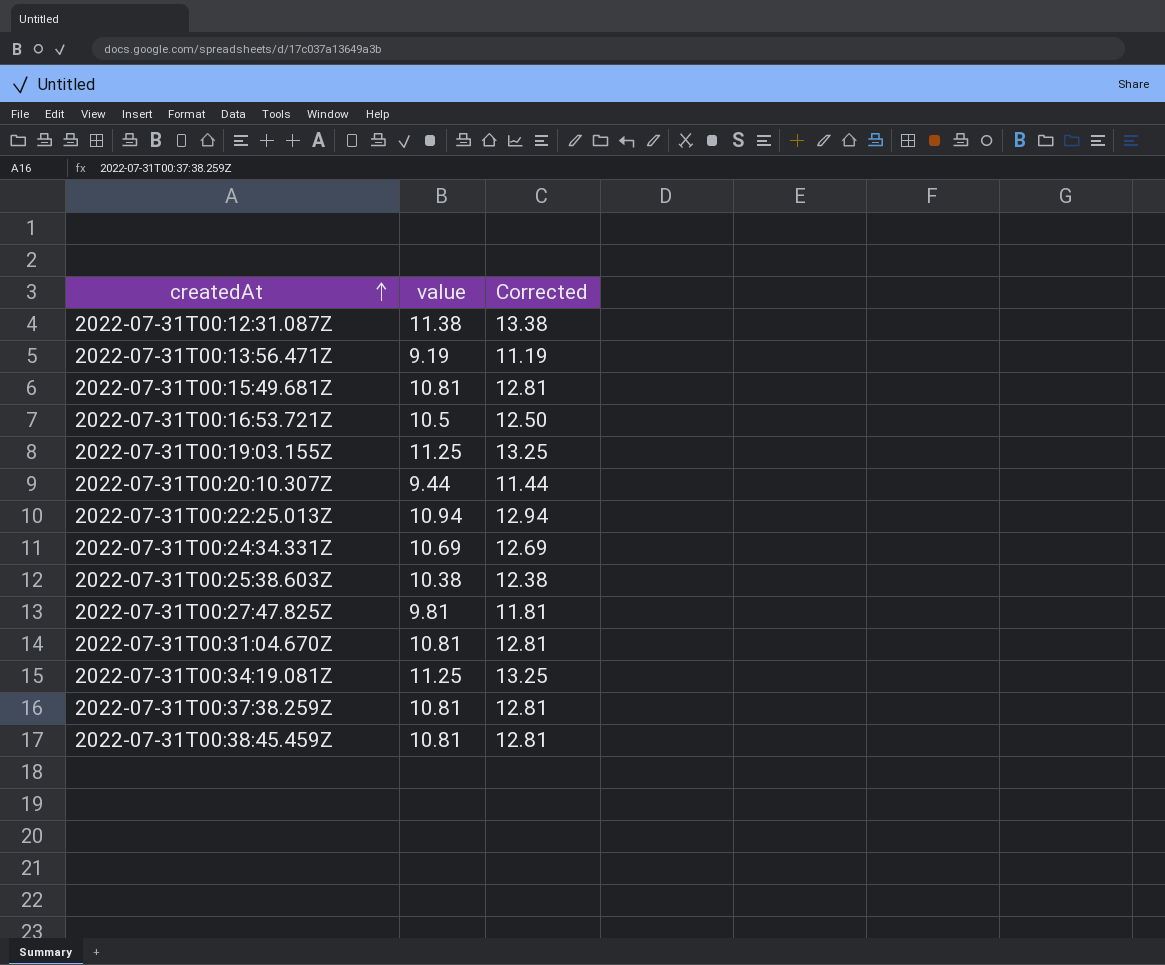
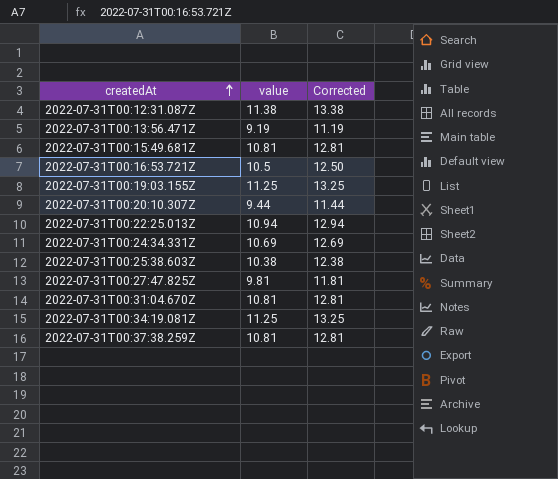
row 2022-07-31T00:38:45.459Z: 10.81 | 12.81 -> none

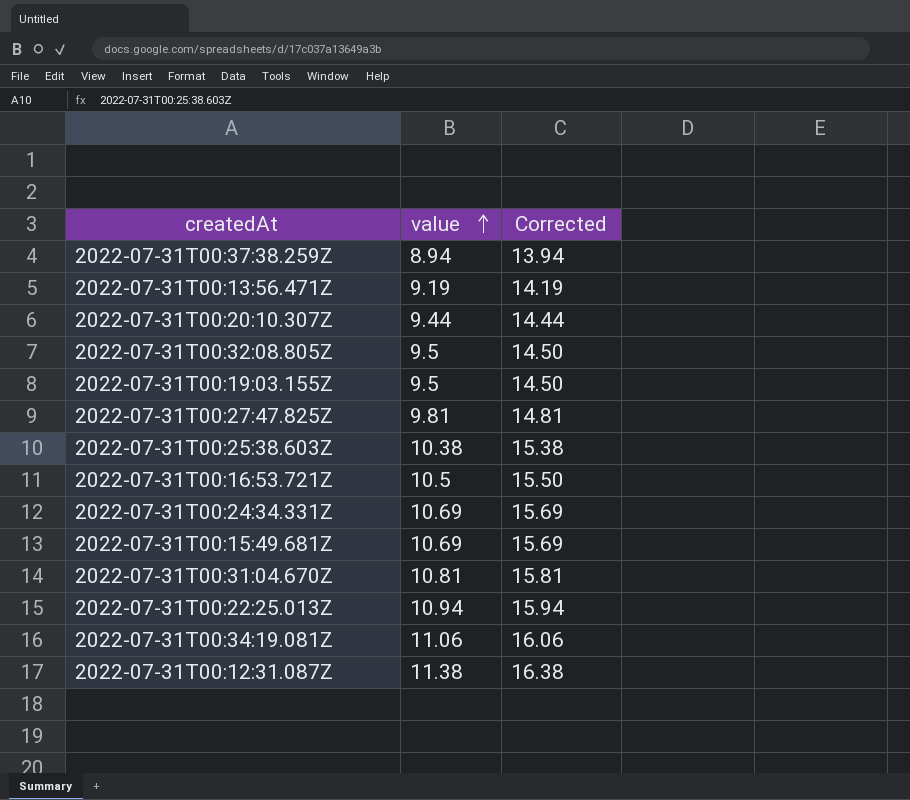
row order: createdAt ascending -> value ascending
column Corrected | formula: [value] + 2 -> [value] + 5
2022-07-31T00:37:38.259Z | value: 10.81 -> 8.94
row 2022-07-31T00:32:08.805Z: none -> 9.5 | 14.50
2022-07-31T00:19:03.155Z | value: 11.25 -> 9.5
2022-07-31T00:15:49.681Z | value: 10.81 -> 10.69
2022-07-31T00:34:19.081Z | value: 11.25 -> 11.06

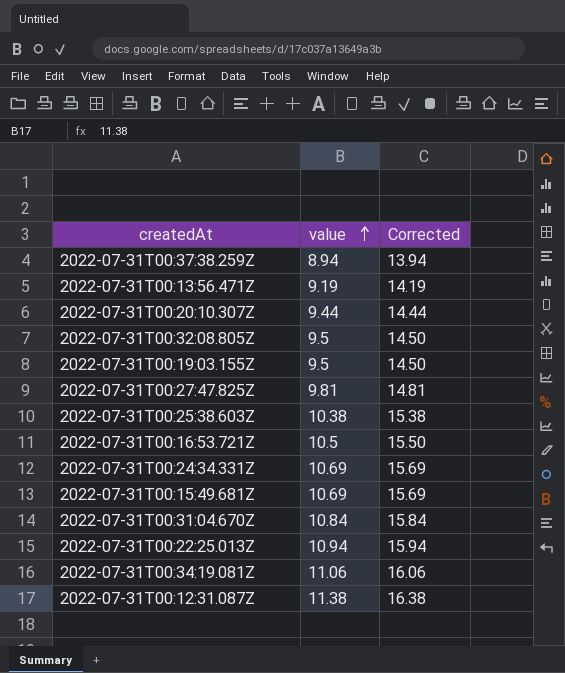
2022-07-31T00:31:04.670Z | value: 10.81 -> 10.84
2022-07-31T00:31:04.670Z | Corrected: 15.81 -> 15.84

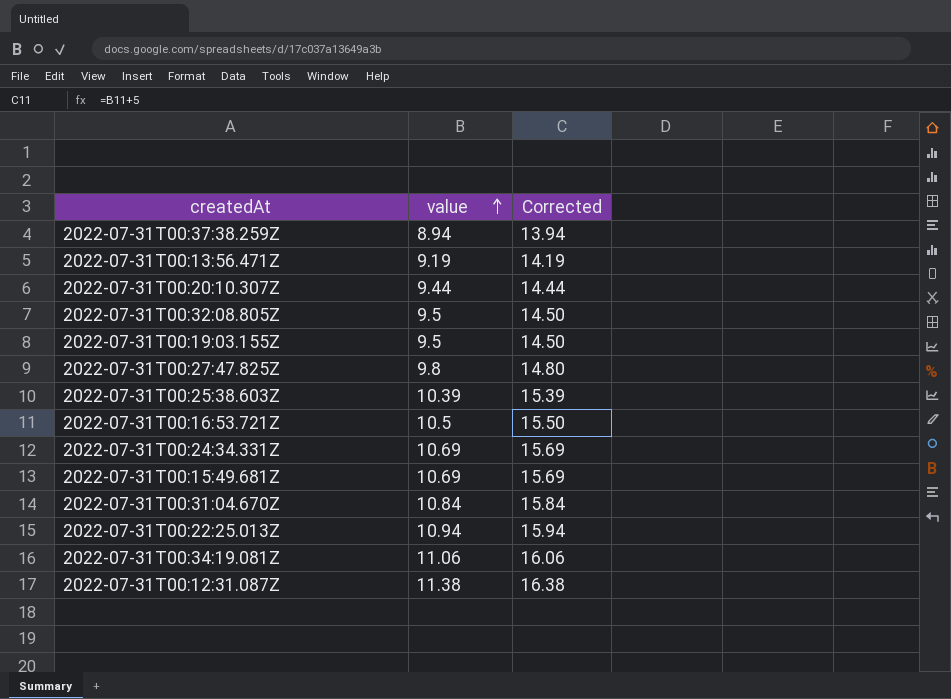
2022-07-31T00:27:47.825Z | value: 9.81 -> 9.8
2022-07-31T00:27:47.825Z | Corrected: 14.81 -> 14.80
2022-07-31T00:25:38.603Z | value: 10.38 -> 10.39
2022-07-31T00:25:38.603Z | Corrected: 15.38 -> 15.39

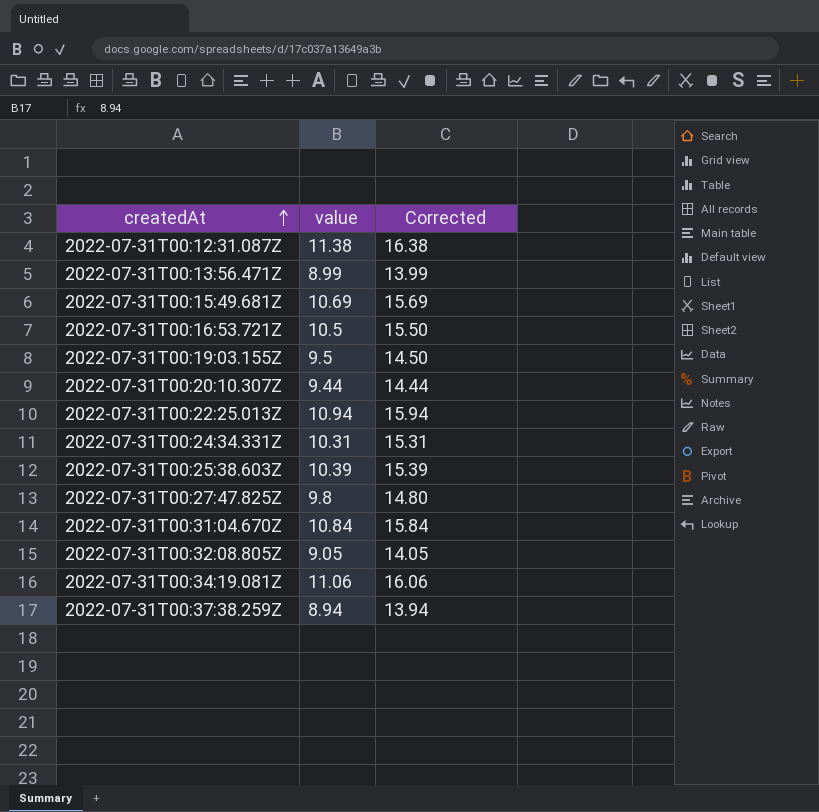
row order: value ascending -> createdAt ascending
2022-07-31T00:13:56.471Z | value: 9.19 -> 8.99
2022-07-31T00:13:56.471Z | Corrected: 14.19 -> 13.99
2022-07-31T00:24:34.331Z | value: 10.69 -> 10.31
2022-07-31T00:24:34.331Z | Corrected: 15.69 -> 15.31
2022-07-31T00:32:08.805Z | value: 9.5 -> 9.05
2022-07-31T00:32:08.805Z | Corrected: 14.50 -> 14.05

